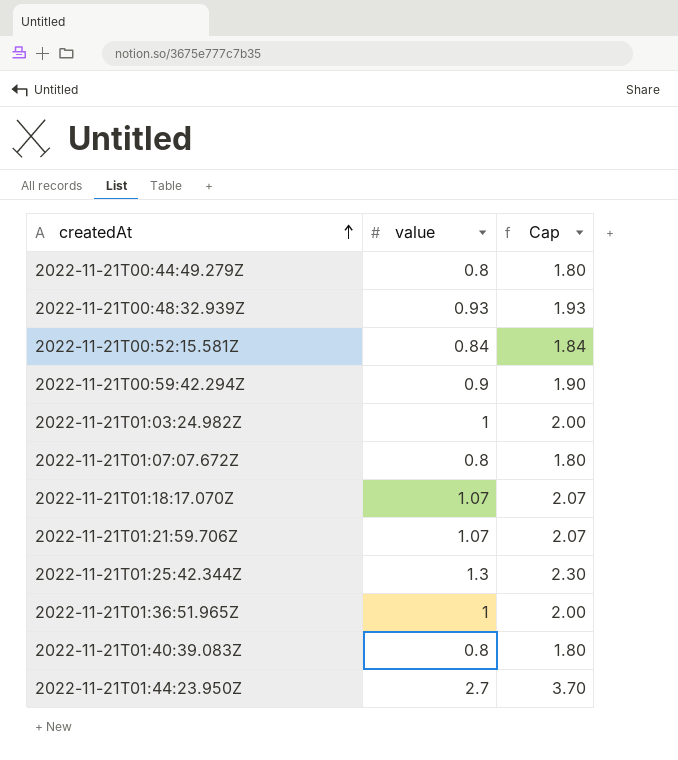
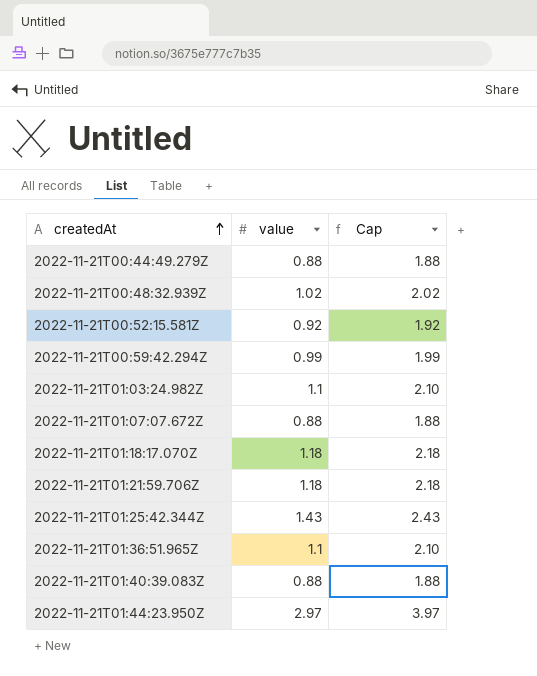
2022-11-21T00:44:49.279Z | value: 0.8 -> 0.88
2022-11-21T00:44:49.279Z | Cap: 1.80 -> 1.88
2022-11-21T00:48:32.939Z | value: 0.93 -> 1.02
2022-11-21T00:48:32.939Z | Cap: 1.93 -> 2.02
2022-11-21T00:52:15.581Z | value: 0.84 -> 0.92
2022-11-21T00:52:15.581Z | Cap: 1.84 -> 1.92
2022-11-21T00:59:42.294Z | value: 0.9 -> 0.99
2022-11-21T00:59:42.294Z | Cap: 1.90 -> 1.99
2022-11-21T01:03:24.982Z | value: 1 -> 1.1
2022-11-21T01:03:24.982Z | Cap: 2.00 -> 2.10
2022-11-21T01:07:07.672Z | value: 0.8 -> 0.88
2022-11-21T01:07:07.672Z | Cap: 1.80 -> 1.88
2022-11-21T01:18:17.070Z | value: 1.07 -> 1.18
2022-11-21T01:18:17.070Z | Cap: 2.07 -> 2.18
2022-11-21T01:21:59.706Z | value: 1.07 -> 1.18
2022-11-21T01:21:59.706Z | Cap: 2.07 -> 2.18
2022-11-21T01:25:42.344Z | value: 1.3 -> 1.43
2022-11-21T01:25:42.344Z | Cap: 2.30 -> 2.43
2022-11-21T01:36:51.965Z | value: 1 -> 1.1
2022-11-21T01:36:51.965Z | Cap: 2.00 -> 2.10
2022-11-21T01:40:39.083Z | value: 0.8 -> 0.88
2022-11-21T01:40:39.083Z | Cap: 1.80 -> 1.88
2022-11-21T01:44:23.950Z | value: 2.7 -> 2.97
2022-11-21T01:44:23.950Z | Cap: 3.70 -> 3.97

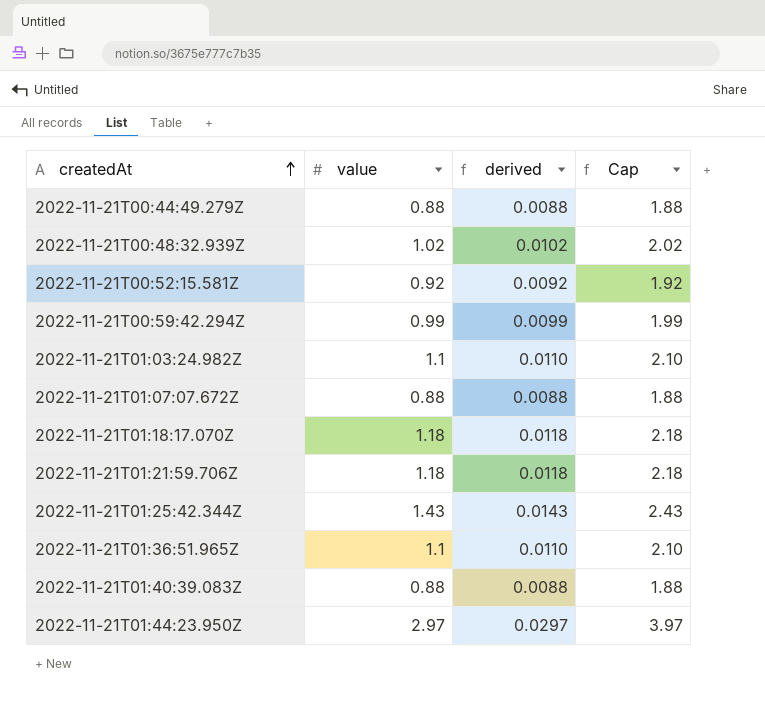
column derived | formula: none -> [value] * 0.01

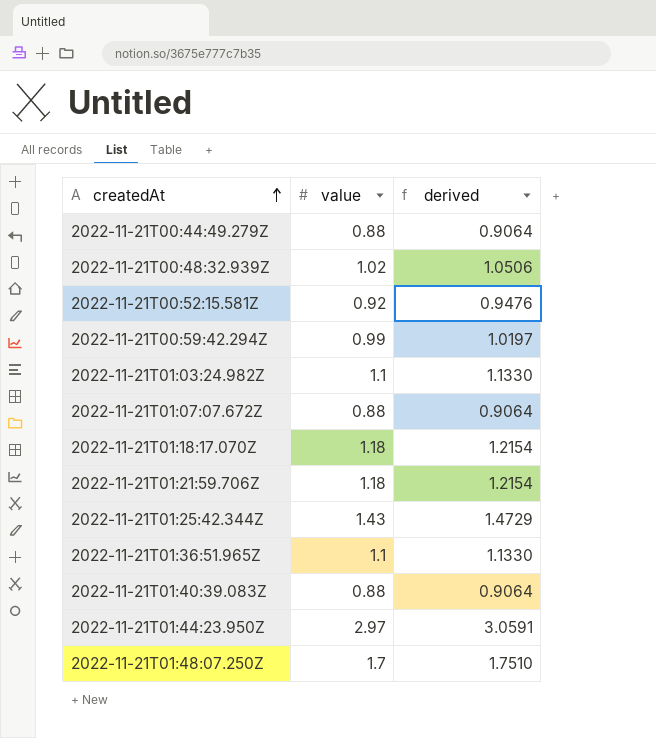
column Cap | formula: [value] + 1 -> none
column derived | formula: [value] * 0.01 -> [value] * 1.03
row 2022-11-21T01:48:07.250Z: none -> 1.7 | 1.7510

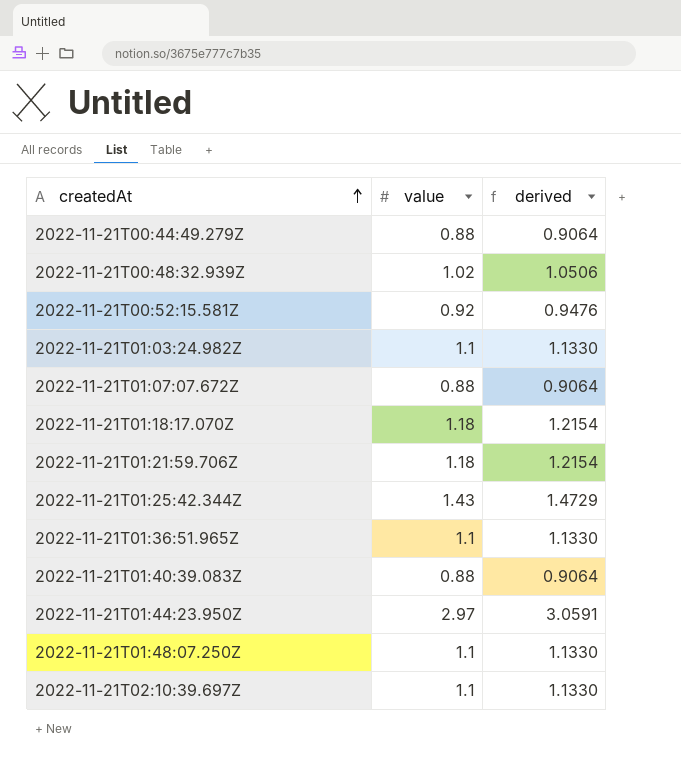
row 2022-11-21T00:59:42.294Z: 0.99 | 1.0197 -> none
2022-11-21T01:48:07.250Z | value: 1.7 -> 1.1
2022-11-21T01:48:07.250Z | derived: 1.7510 -> 1.1330
row 2022-11-21T02:10:39.697Z: none -> 1.1 | 1.1330

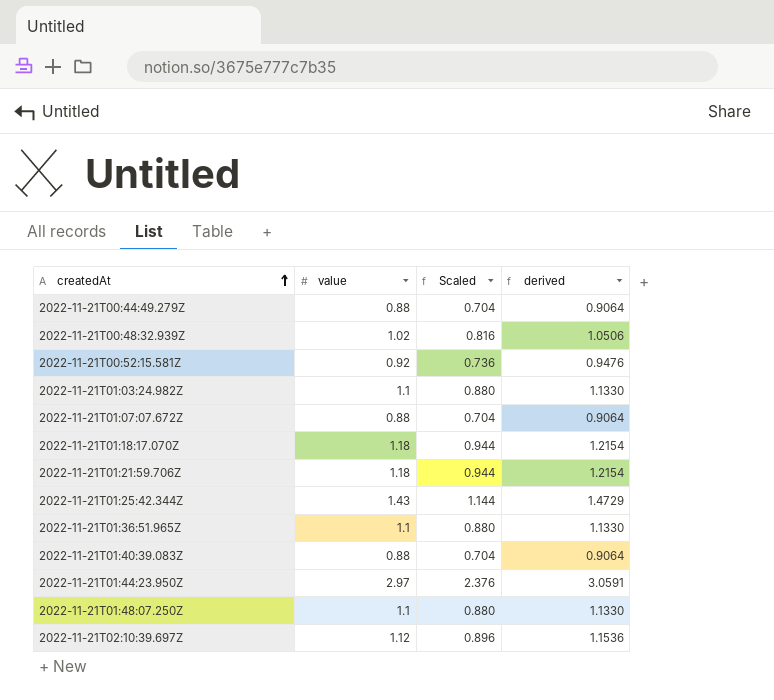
column Scaled | formula: none -> [value] * 0.8
2022-11-21T02:10:39.697Z | value: 1.1 -> 1.12
2022-11-21T02:10:39.697Z | derived: 1.1330 -> 1.1536

